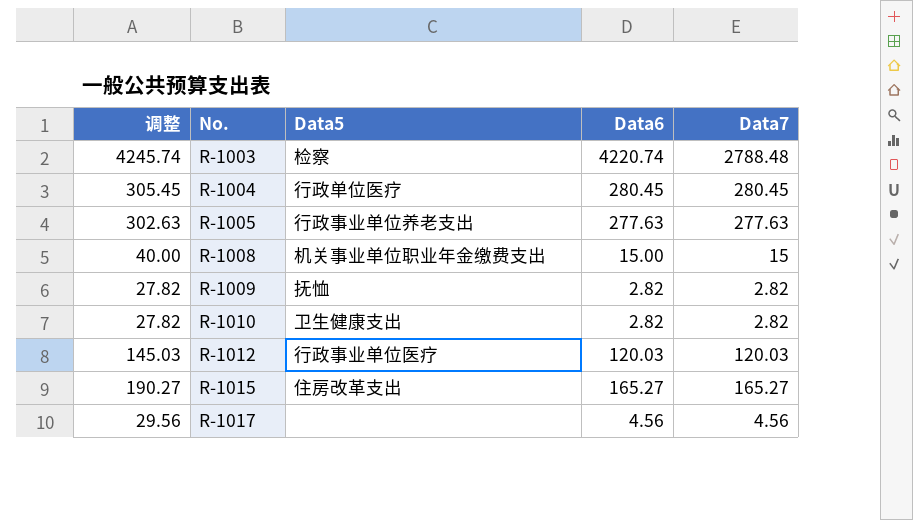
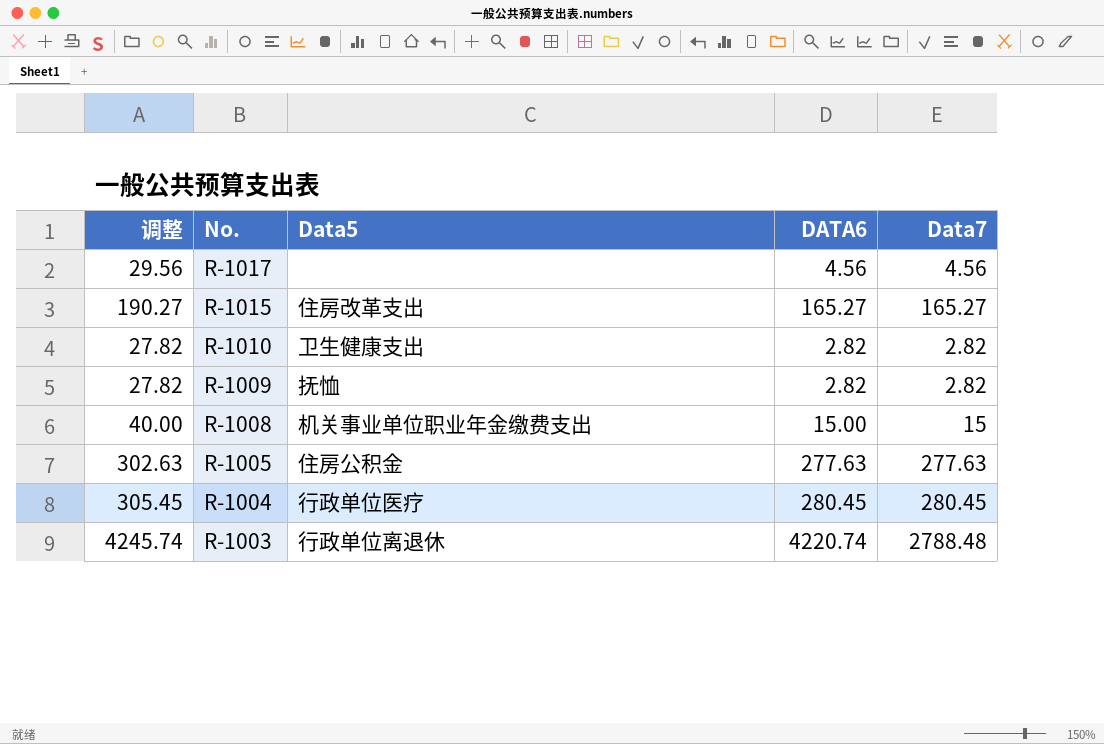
row order: No. ascending -> No. descending
column name: Data6 -> DATA6
row R-1012: 145.03 | 行政事业单位医疗 | 120.03 | 120.03 -> none
R-1005 | Data5: 行政事业单位养老支出 -> 住房公积金
R-1003 | Data5: 检察 -> 行政单位离退休

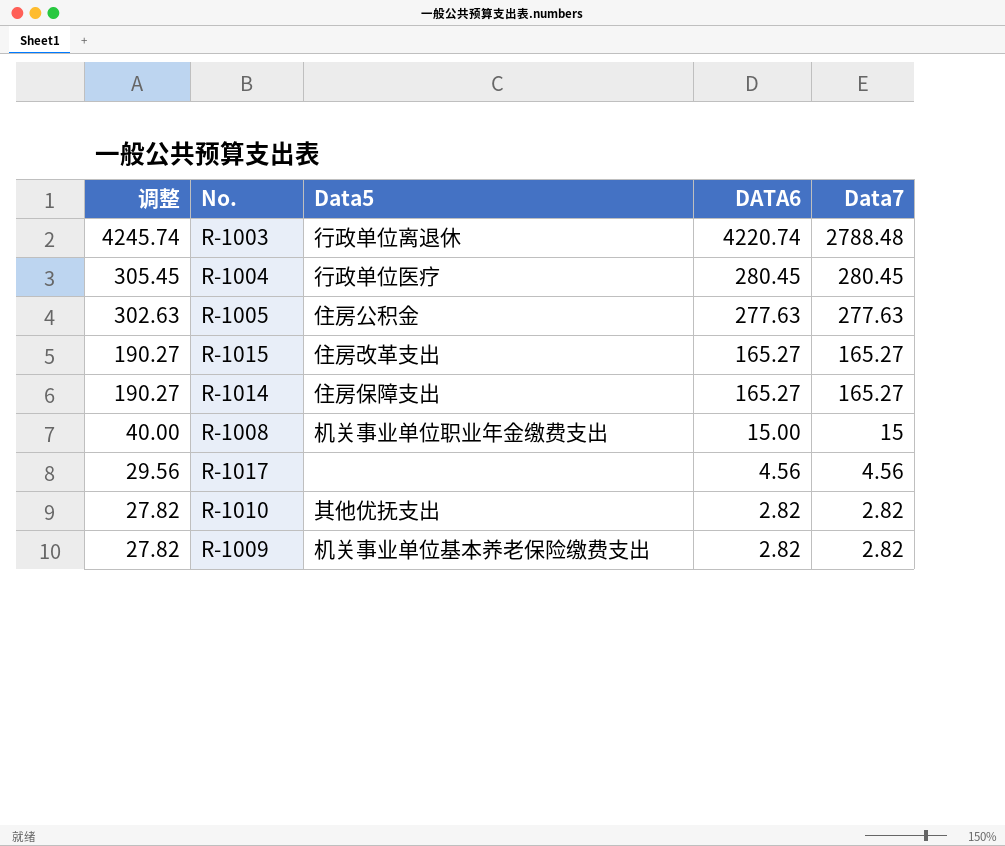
row order: No. descending -> 调整 descending
row R-1014: none -> 190.27 | 住房保障支出 | 165.27 | 165.27
R-1010 | Data5: 卫生健康支出 -> 其他优抚支出
R-1009 | Data5: 抚恤 -> 机关事业单位基本养老保险缴费支出

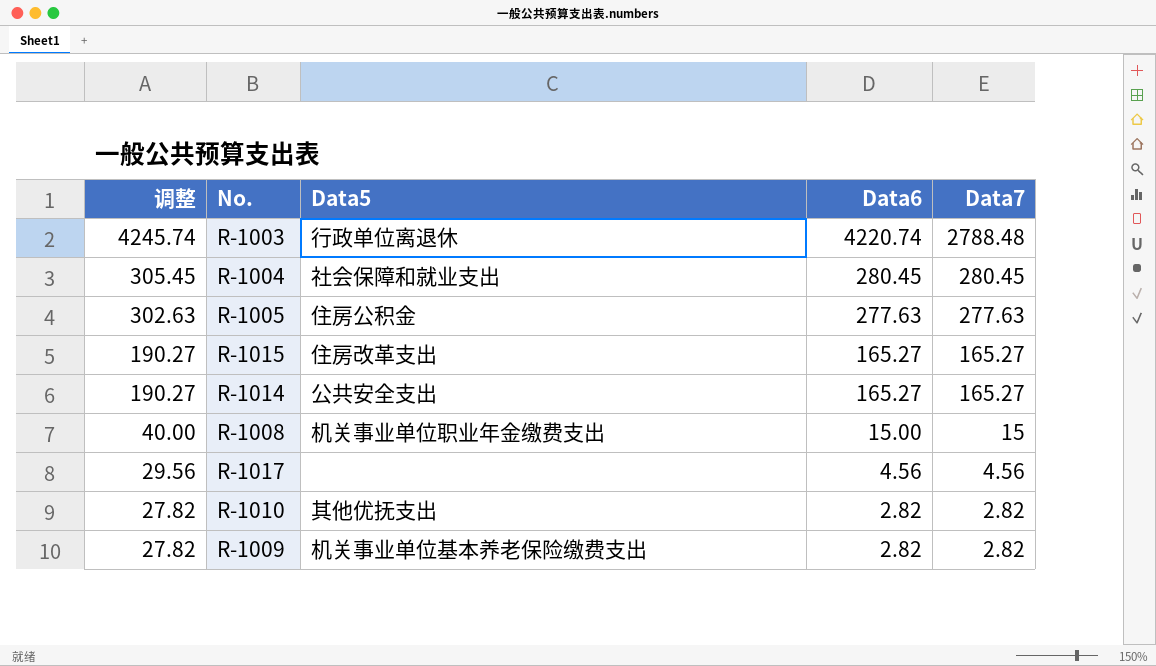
column name: DATA6 -> Data6
R-1004 | Data5: 行政单位医疗 -> 社会保障和就业支出
R-1014 | Data5: 住房保障支出 -> 公共安全支出

